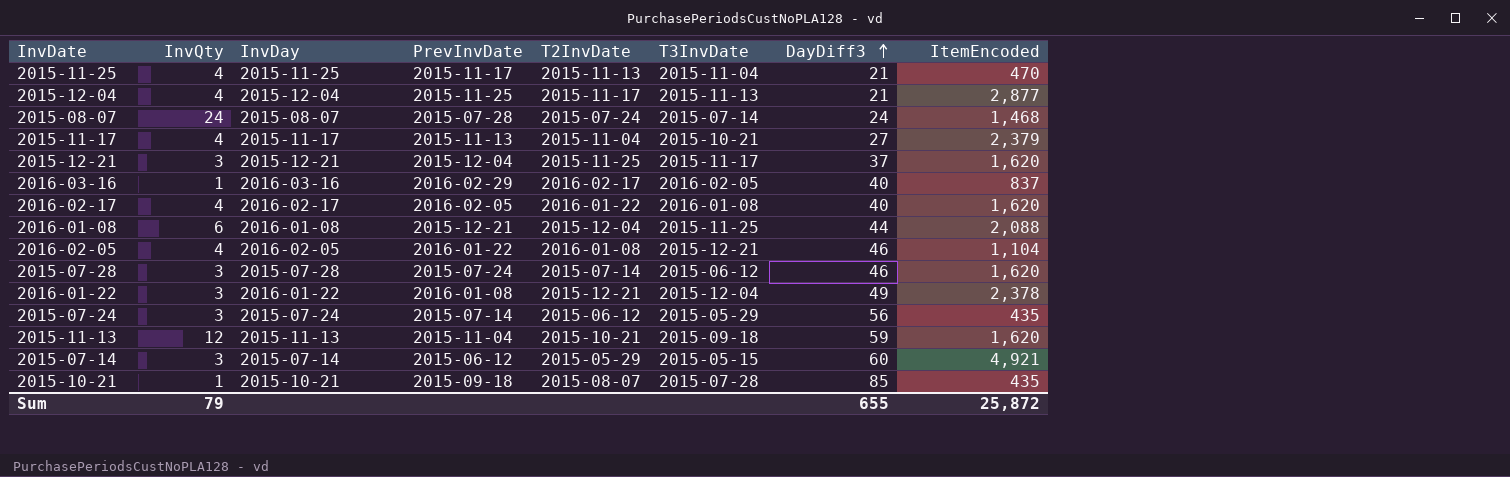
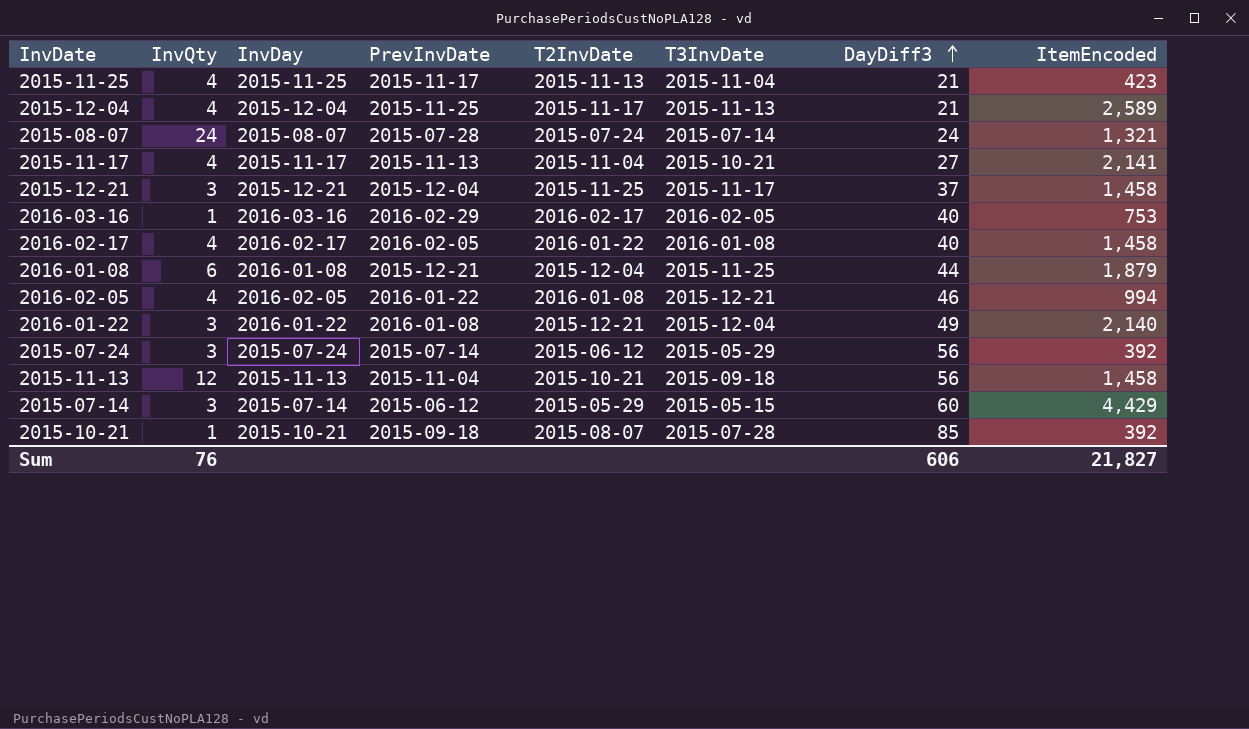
row 2015-07-28: 3 | 2015-07-28 | 2015-07-24 | 2015-07-14 | 2015-06-12 | 46 | 1,620 -> none
2015-11-25 | ItemEncoded: 470 -> 423
2015-12-04 | ItemEncoded: 2,877 -> 2,589
2015-08-07 | ItemEncoded: 1,468 -> 1,321
2015-11-17 | ItemEncoded: 2,379 -> 2,141
2015-12-21 | ItemEncoded: 1,620 -> 1,458
2016-03-16 | ItemEncoded: 837 -> 753
2016-02-17 | ItemEncoded: 1,620 -> 1,458
2016-01-08 | ItemEncoded: 2,088 -> 1,879
2016-02-05 | ItemEncoded: 1,104 -> 994
2016-01-22 | ItemEncoded: 2,378 -> 2,140
2015-07-24 | ItemEncoded: 435 -> 392
2015-11-13 | DayDiff3: 59 -> 56
2015-11-13 | ItemEncoded: 1,620 -> 1,458
2015-07-14 | ItemEncoded: 4,921 -> 4,429
2015-10-21 | ItemEncoded: 435 -> 392
Sum | InvQty: 79 -> 76
Sum | DayDiff3: 655 -> 606
Sum | ItemEncoded: 25,872 -> 21,827

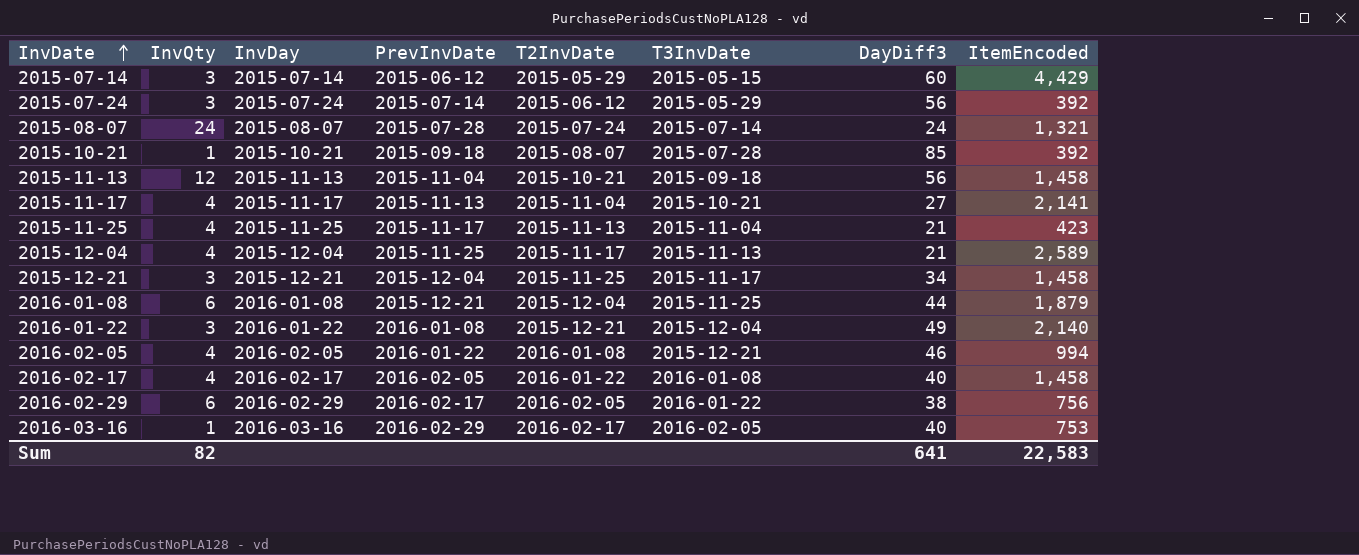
row order: DayDiff3 ascending -> InvDate ascending
2015-12-21 | DayDiff3: 37 -> 34
row 2016-02-29: none -> 6 | 2016-02-29 | 2016-02-17 | 2016-02-05 | 2016-01-22 | 38 | 756
Sum | InvQty: 76 -> 82
Sum | DayDiff3: 606 -> 641
Sum | ItemEncoded: 21,827 -> 22,583

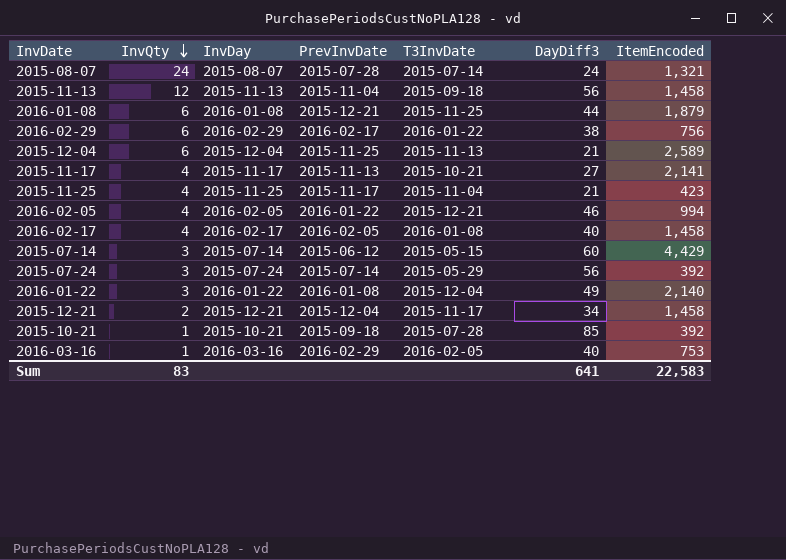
row order: InvDate ascending -> InvQty descending
column T2InvDate | position: 5 -> none
2015-12-04 | InvQty: 4 -> 6
2015-12-21 | InvQty: 3 -> 2
Sum | InvQty: 82 -> 83

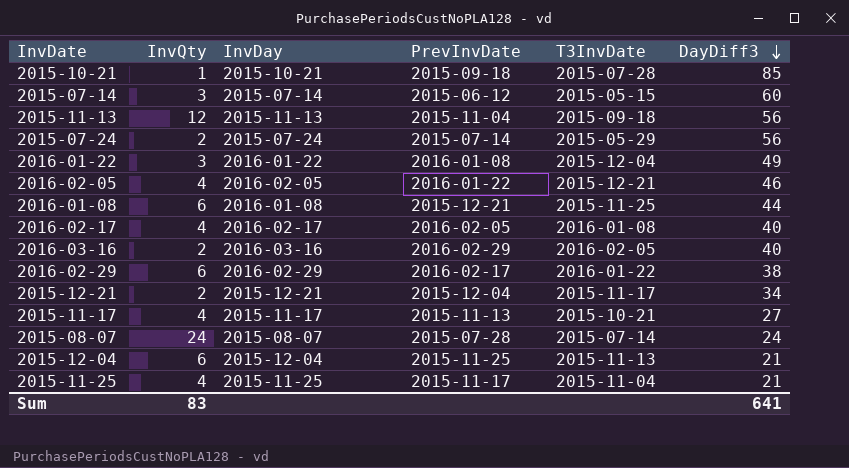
row order: InvQty descending -> DayDiff3 descending
column ItemEncoded | position: 7 -> none
2015-07-24 | InvQty: 3 -> 2
2016-03-16 | InvQty: 1 -> 2

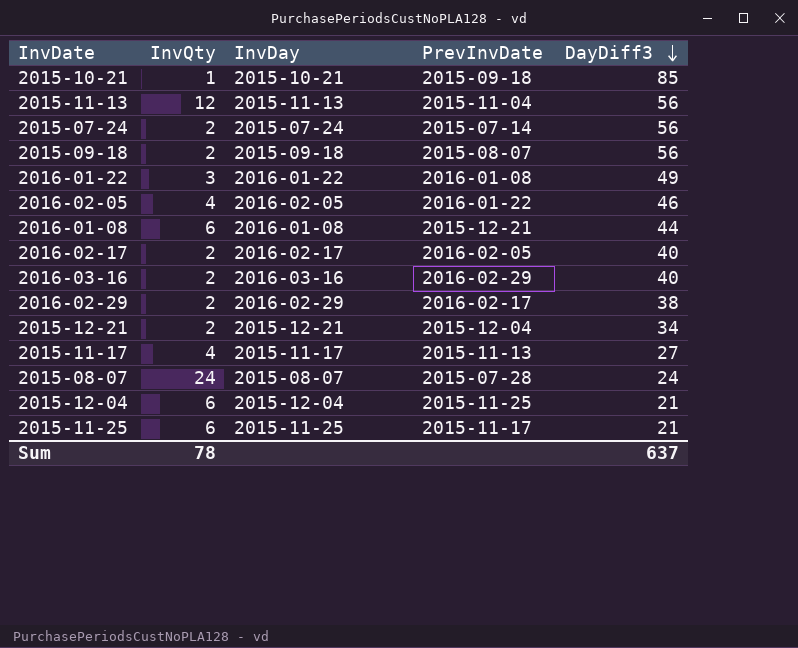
column T3InvDate | position: 5 -> none
row 2015-07-14: 3 | 2015-07-14 | 2015-06-12 | 2015-05-15 | 60 -> none
row 2015-09-18: none -> 2 | 2015-09-18 | 2015-08-07 | 56
2016-02-17 | InvQty: 4 -> 2
2016-02-29 | InvQty: 6 -> 2
2015-11-25 | InvQty: 4 -> 6
Sum | InvQty: 83 -> 78
Sum | DayDiff3: 641 -> 637

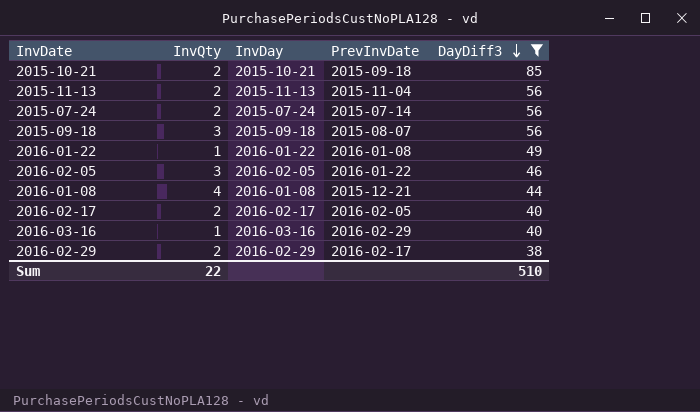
filter: none -> DayDiff3 >= 38
2015-10-21 | InvQty: 1 -> 2
2015-11-13 | InvQty: 12 -> 2
2015-09-18 | InvQty: 2 -> 3
2016-01-22 | InvQty: 3 -> 1
2016-02-05 | InvQty: 4 -> 3
2016-01-08 | InvQty: 6 -> 4
2016-03-16 | InvQty: 2 -> 1
Sum | InvQty: 78 -> 22
Sum | DayDiff3: 637 -> 510

